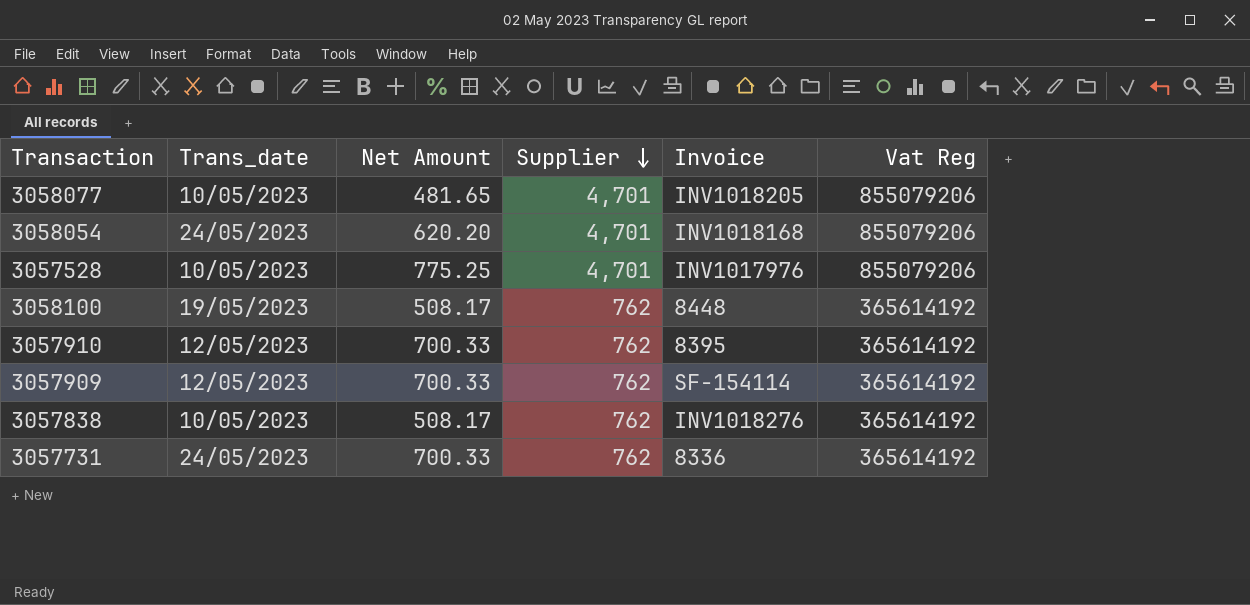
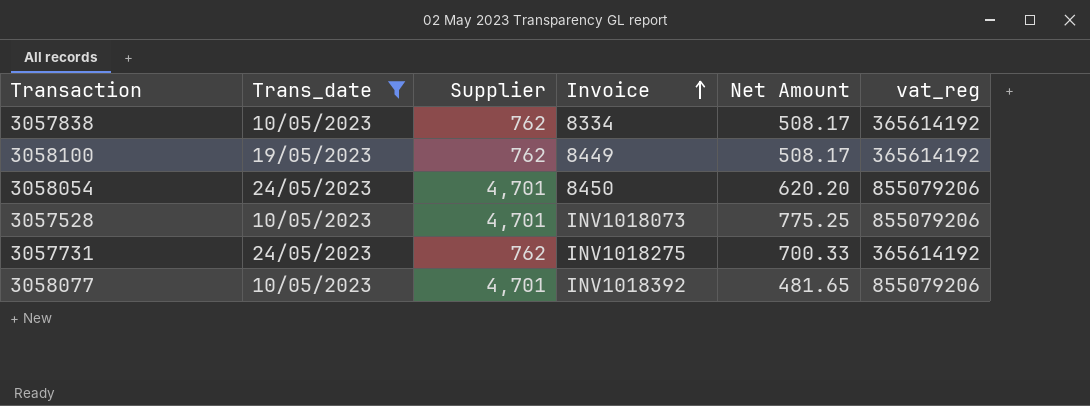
filter: none -> Trans_date != 12/05/2023
row order: Supplier descending -> Invoice ascending
column Net Amount | position: 3 -> 5
column name: Vat Reg -> vat_reg
3057838 | Invoice: INV1018276 -> 8334
3058100 | Invoice: 8448 -> 8449
3058054 | Invoice: INV1018168 -> 8450
3057528 | Invoice: INV1017976 -> INV1018073
3057731 | Invoice: 8336 -> INV1018275
3058077 | Invoice: INV1018205 -> INV1018392

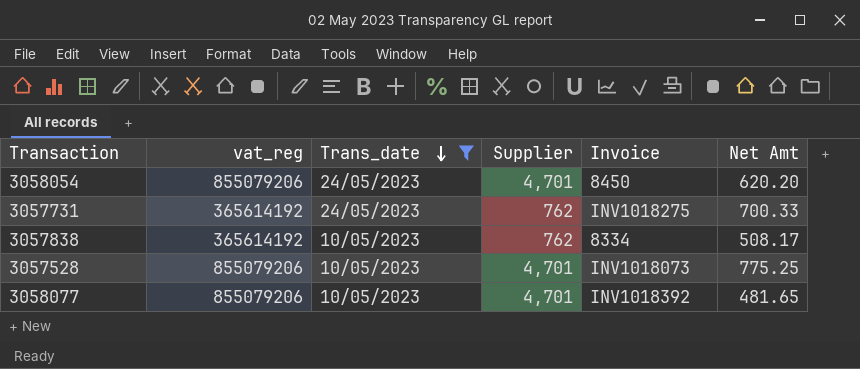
row order: Invoice ascending -> Trans_date descending
column vat_reg | position: 6 -> 2
column name: Net Amount -> Net Amt
row 3058100: 19/05/2023 | 762 | 8449 | 508.17 | 365614192 -> none

